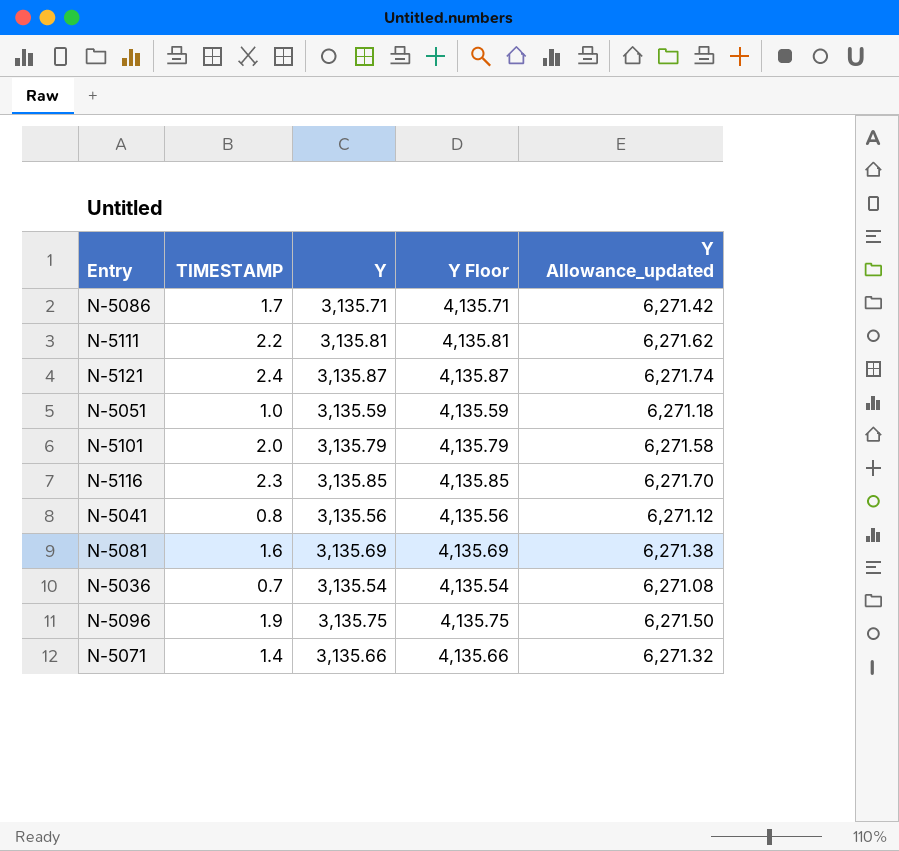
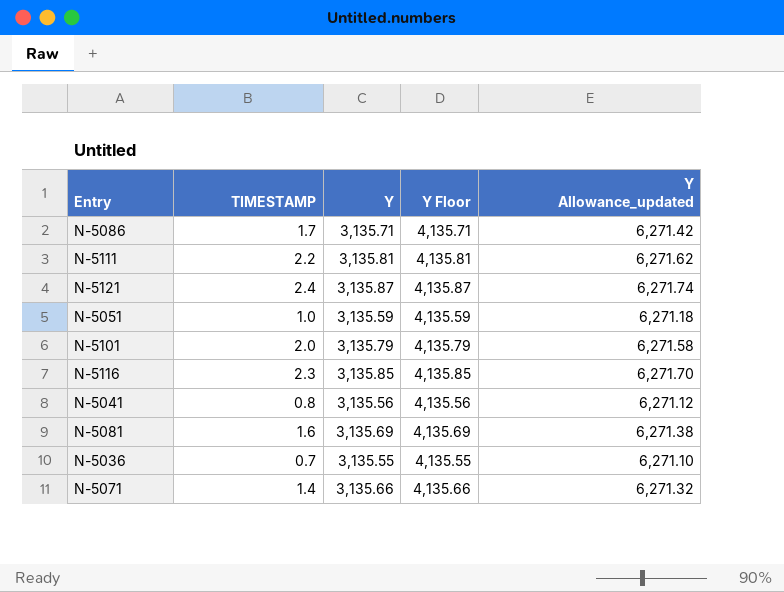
row N-5096: 1.9 | 3,135.75 | 4,135.75 | 6,271.50 -> none
N-5036 | Y: 3,135.54 -> 3,135.55
N-5036 | Y Floor: 4,135.54 -> 4,135.55
N-5036 | Y Allowance_updated: 6,271.08 -> 6,271.10

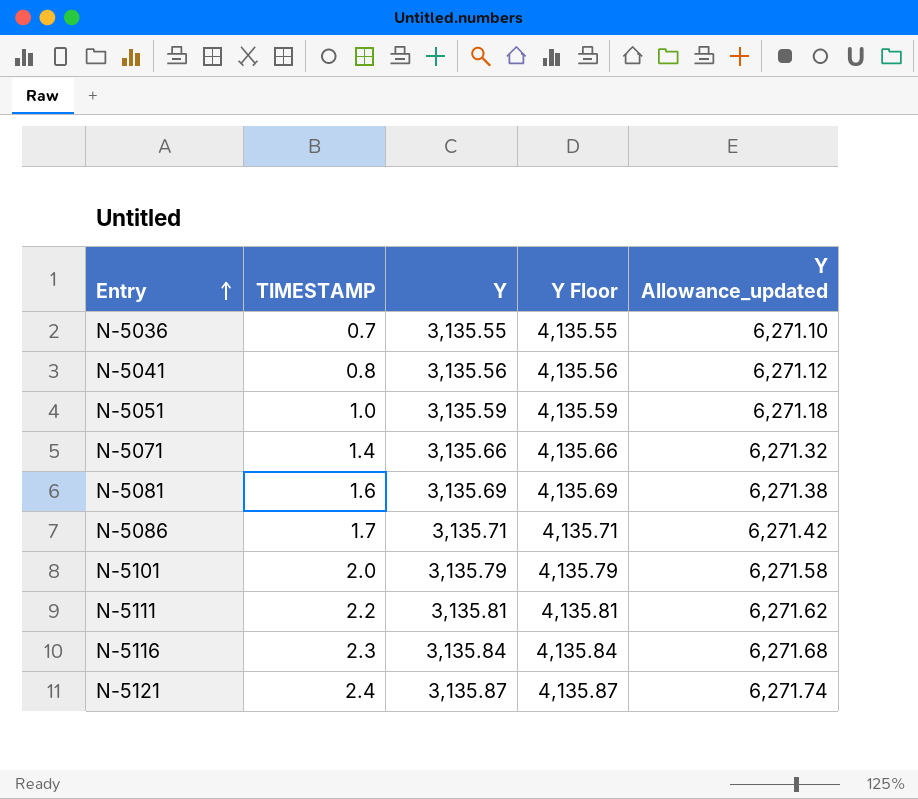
row order: none -> Entry ascending
N-5116 | Y: 3,135.85 -> 3,135.84
N-5116 | Y Floor: 4,135.85 -> 4,135.84
N-5116 | Y Allowance_updated: 6,271.70 -> 6,271.68

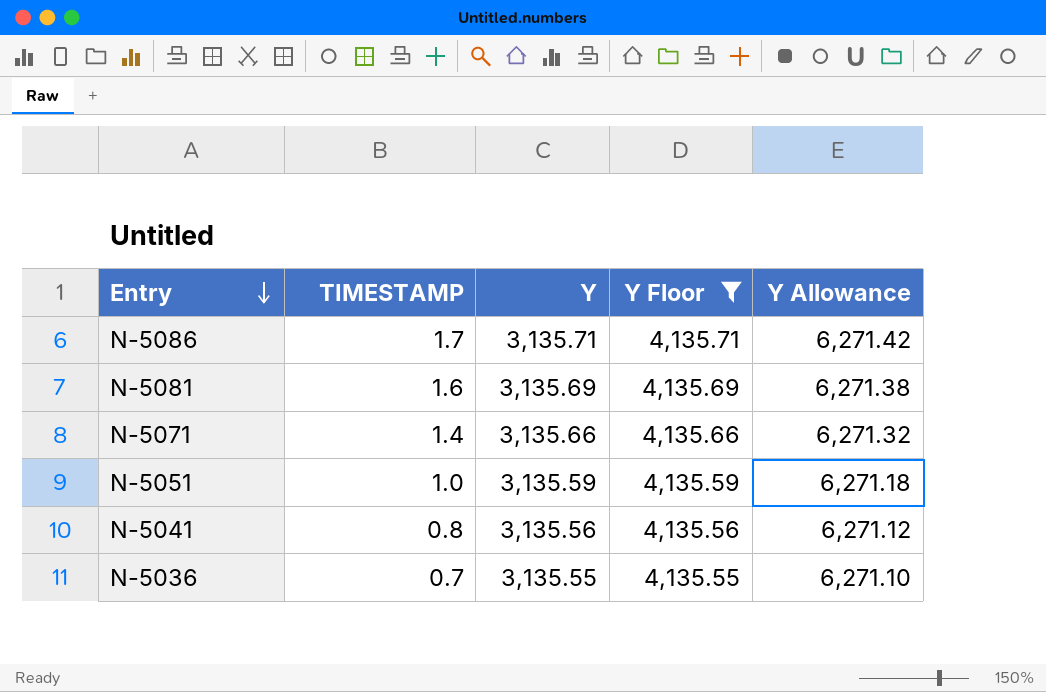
filter: none -> Y Floor <= 4,135.71
row order: Entry ascending -> Entry descending
column name: Y Allowance_updated -> Y Allowance

